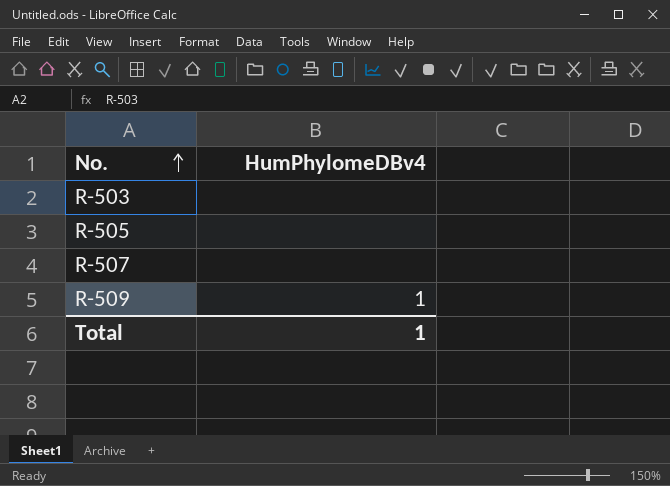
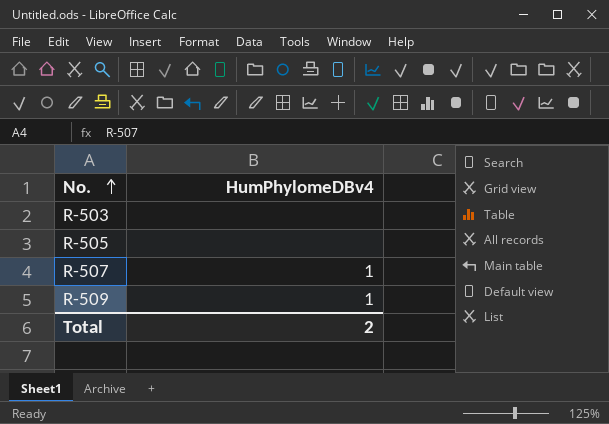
R-507 | HumPhylomeDBv4: none -> 1
Total | HumPhylomeDBv4: 1 -> 2

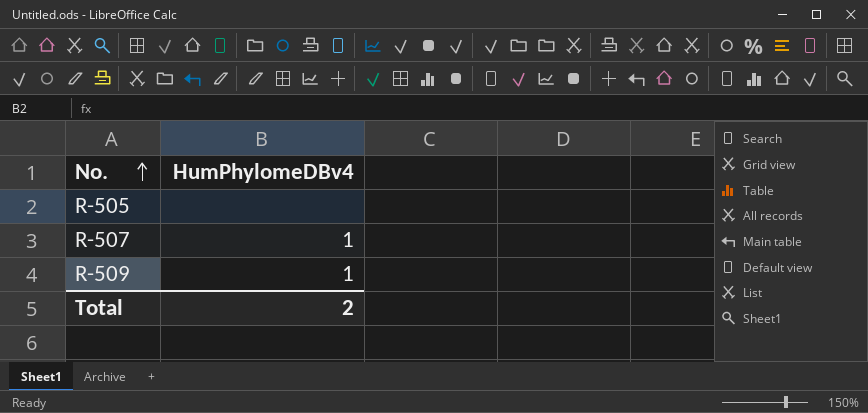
row R-503: none -> none

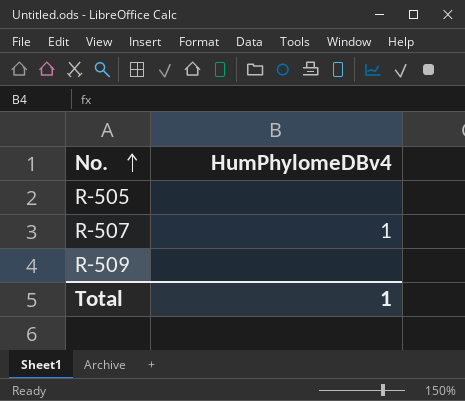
R-509 | HumPhylomeDBv4: 1 -> none
Total | HumPhylomeDBv4: 2 -> 1

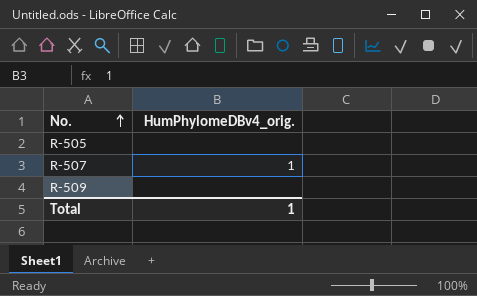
column name: HumPhylomeDBv4 -> HumPhylomeDBv4_orig.

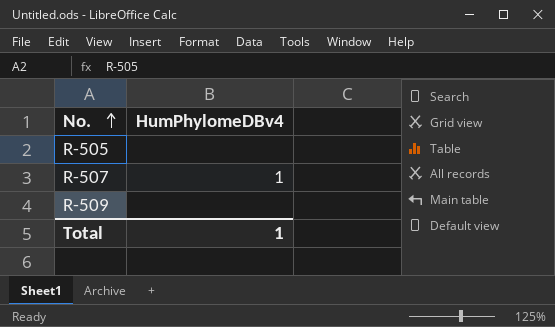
column name: HumPhylomeDBv4_orig. -> HumPhylomeDBv4

